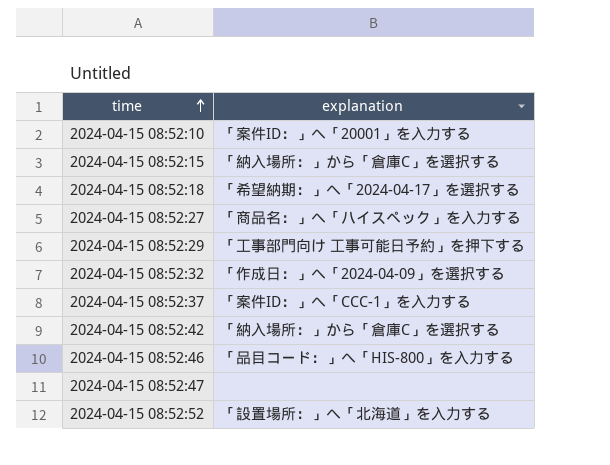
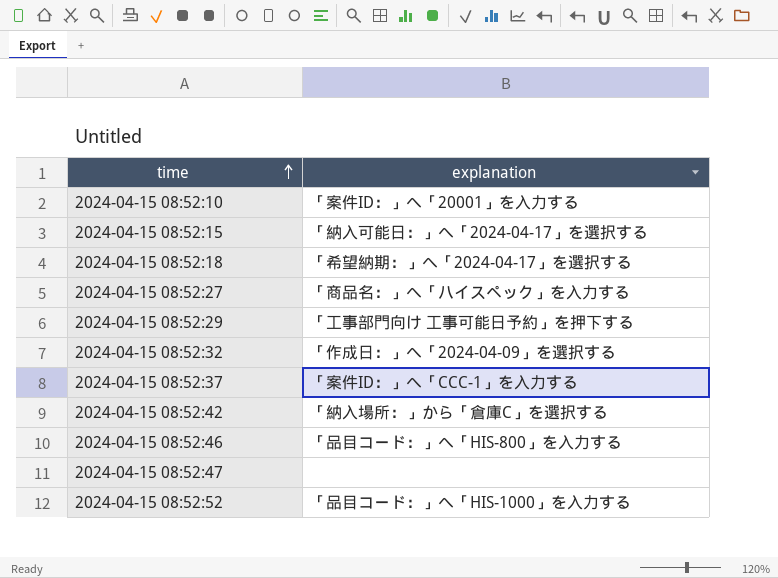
2024-04-15 08:52:15 | explanation: 「納入場所：」から「倉庫C」を選択する -> 「納入可能日：」へ「2024-04-17」を選択する
2024-04-15 08:52:52 | explanation: 「設置場所：」へ「北海道」を入力する -> 「品目コード：」へ「HIS-1000」を入力する

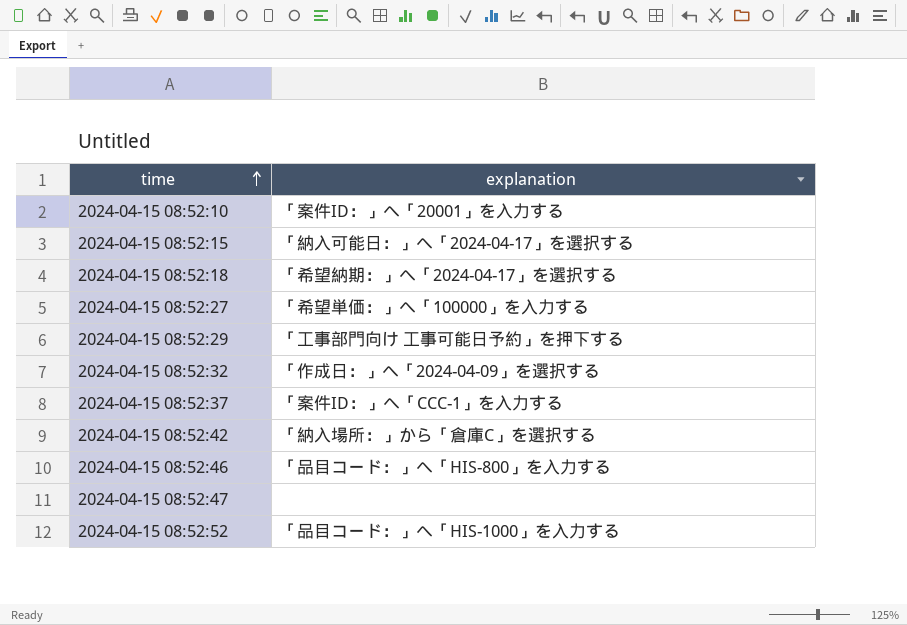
2024-04-15 08:52:27 | explanation: 「商品名：」へ「ハイスペック」を入力する -> 「希望単価：」へ「100000」を入力する

